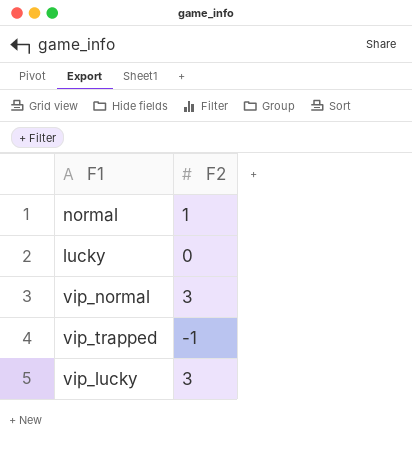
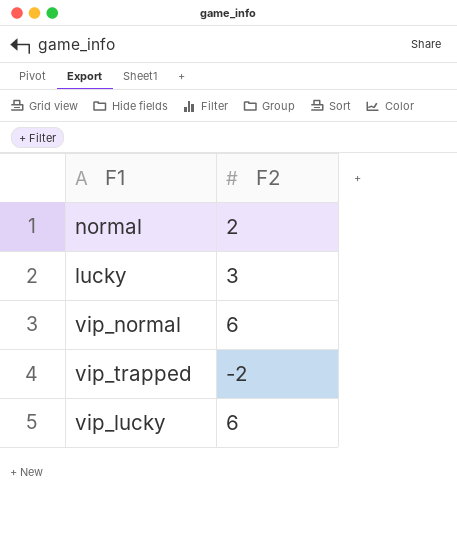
normal | F2: 1 -> 2
lucky | F2: 0 -> 3
vip_normal | F2: 3 -> 6
vip_trapped | F2: -1 -> -2
vip_lucky | F2: 3 -> 6

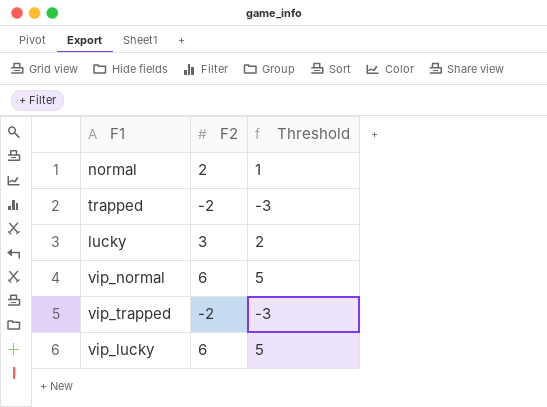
column Threshold | formula: none -> [F2] - 1
row trapped: none -> -2 | -3

